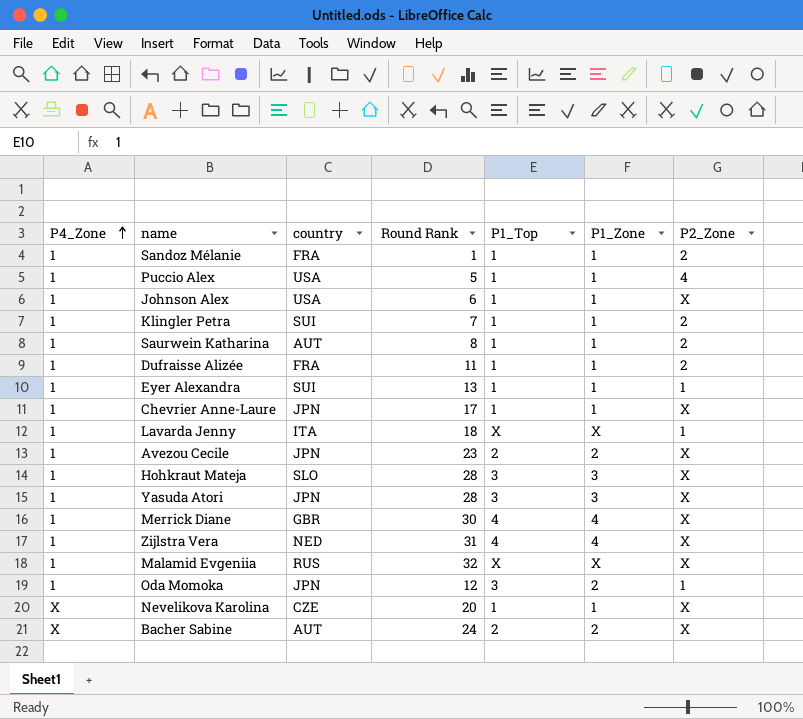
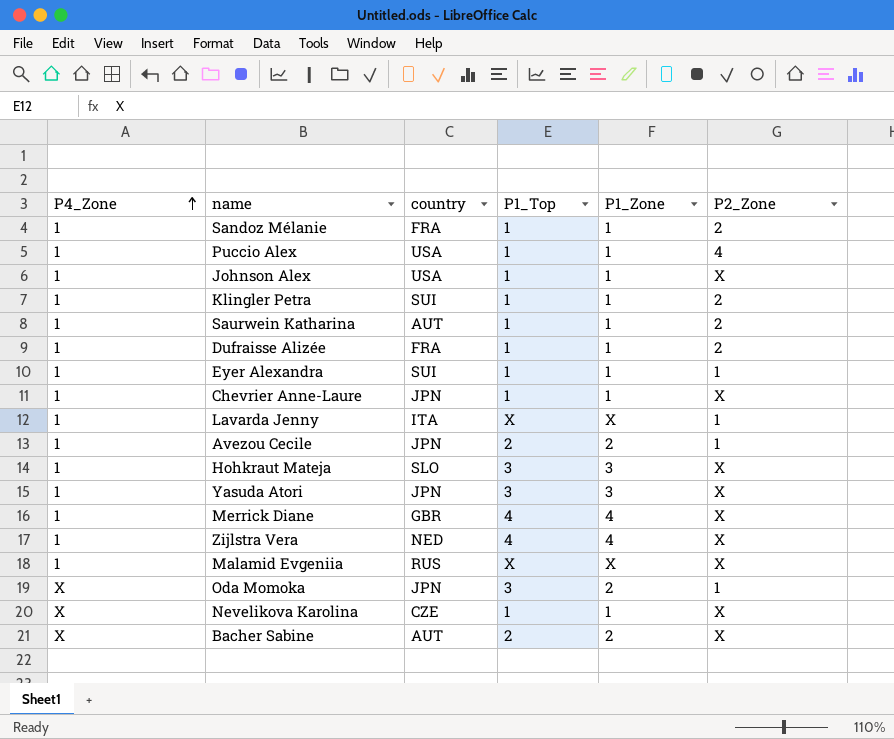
column Round Rank | position: 4 -> none
Avezou Cecile | P2_Zone: X -> 1
Oda Momoka | P4_Zone: 1 -> X

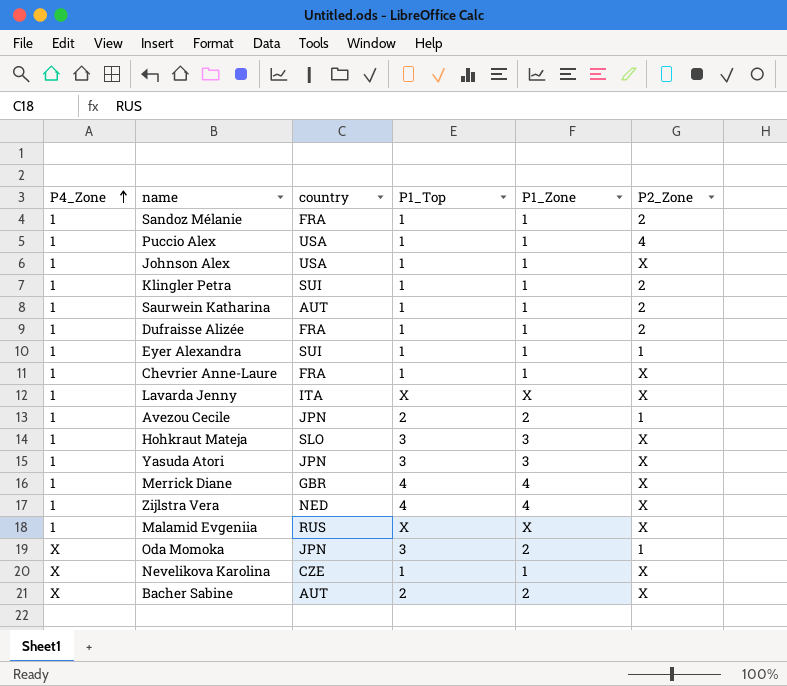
Chevrier Anne-Laure | country: JPN -> FRA
Lavarda Jenny | P2_Zone: 1 -> X

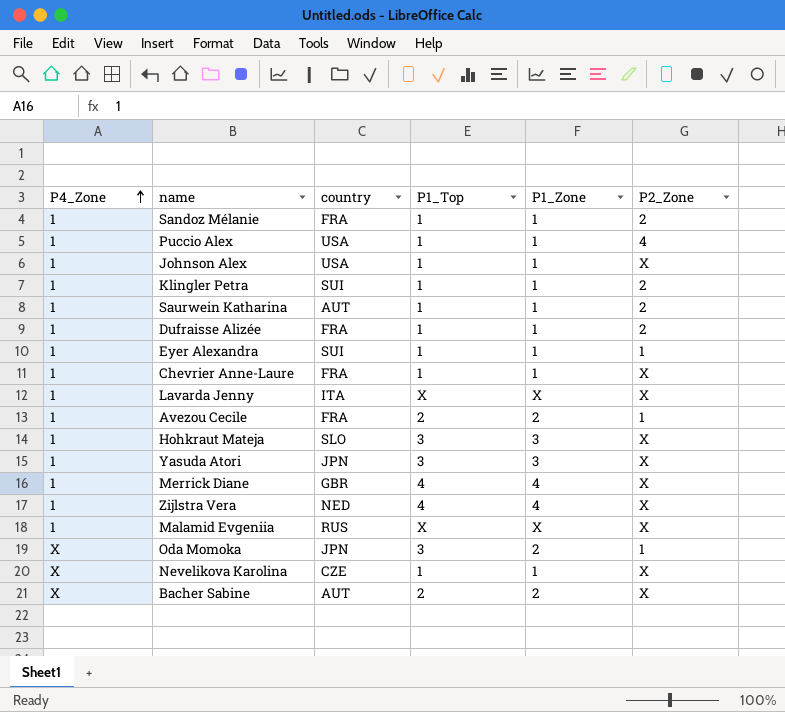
Avezou Cecile | country: JPN -> FRA

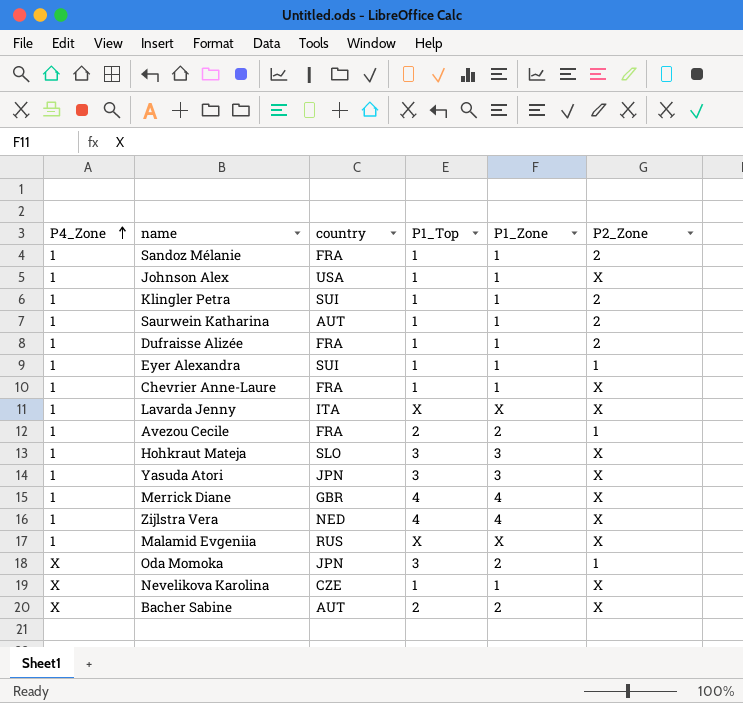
row Puccio Alex: 1 | USA | 1 | 1 | 4 -> none

